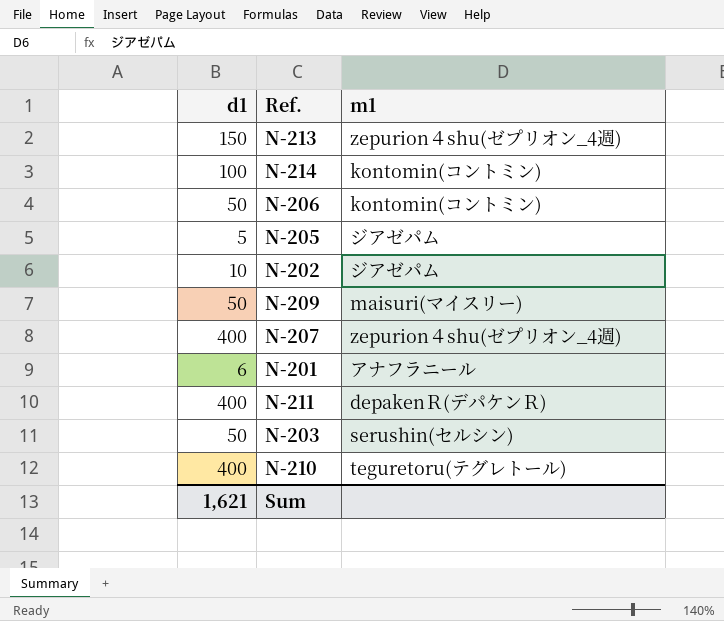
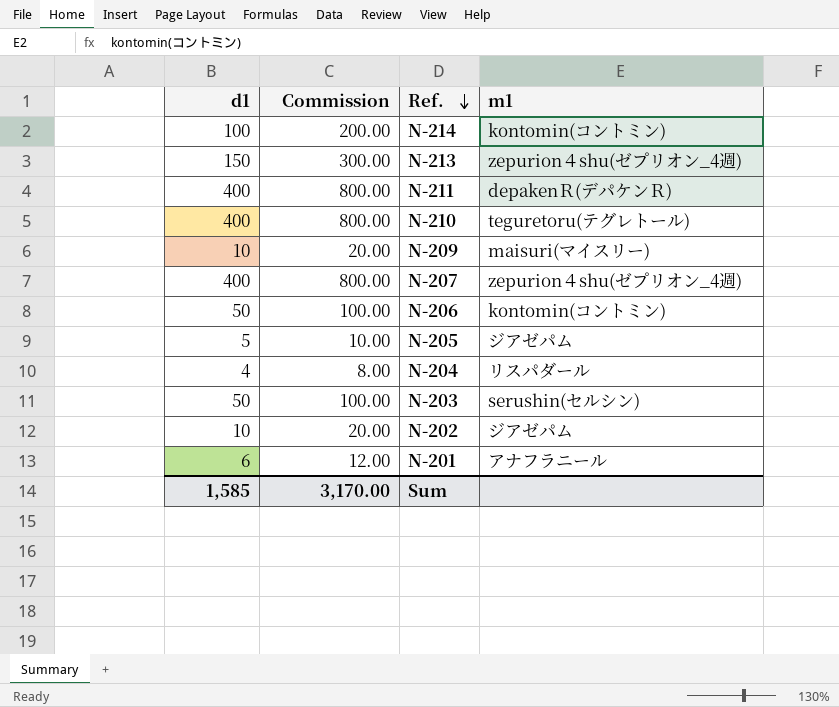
row order: none -> Ref. descending
column Commission | formula: none -> [d1] * 2
N-209 | d1: 50 -> 10
row N-204: none -> 4 | 8.00 | リスパダール
Sum | d1: 1,621 -> 1,585

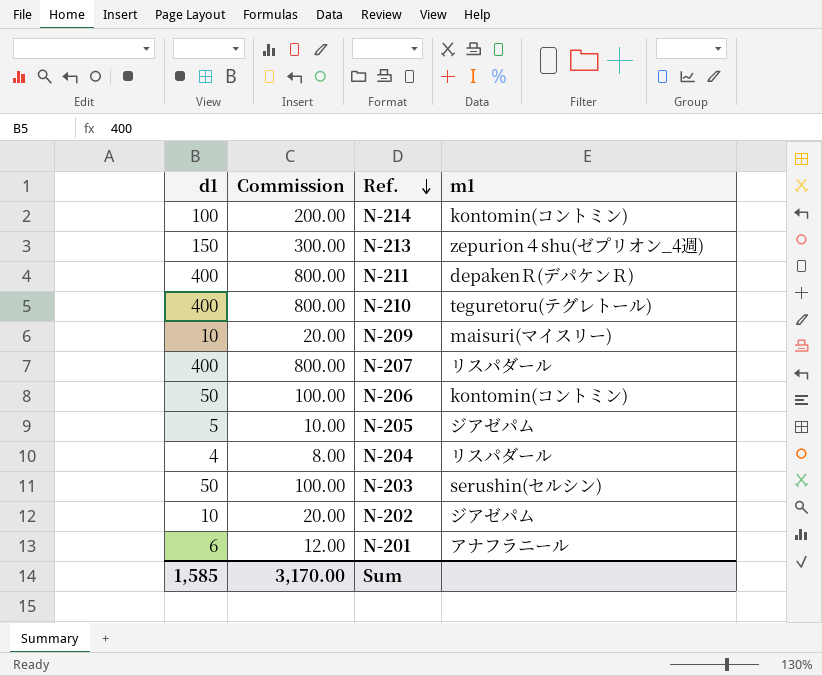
N-207 | m1: zepurion４shu(ゼプリオン_4週) -> リスパダール

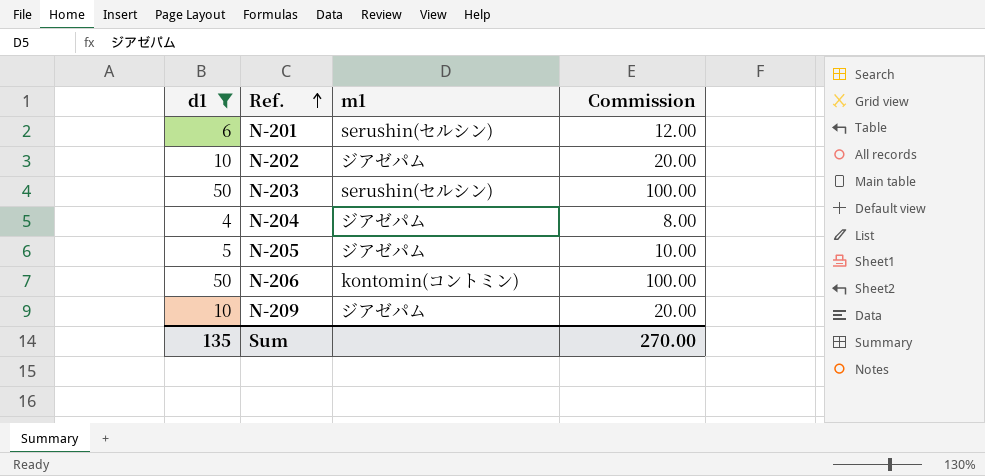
filter: none -> d1 <= 50
row order: Ref. descending -> Ref. ascending
column Commission | position: 2 -> 4
N-201 | m1: アナフラニール -> serushin(セルシン)
N-204 | m1: リスパダール -> ジアゼパム
N-209 | m1: maisuri(マイスリー) -> ジアゼパム
Sum | d1: 1,585 -> 135
Sum | Commission: 3,170.00 -> 270.00

